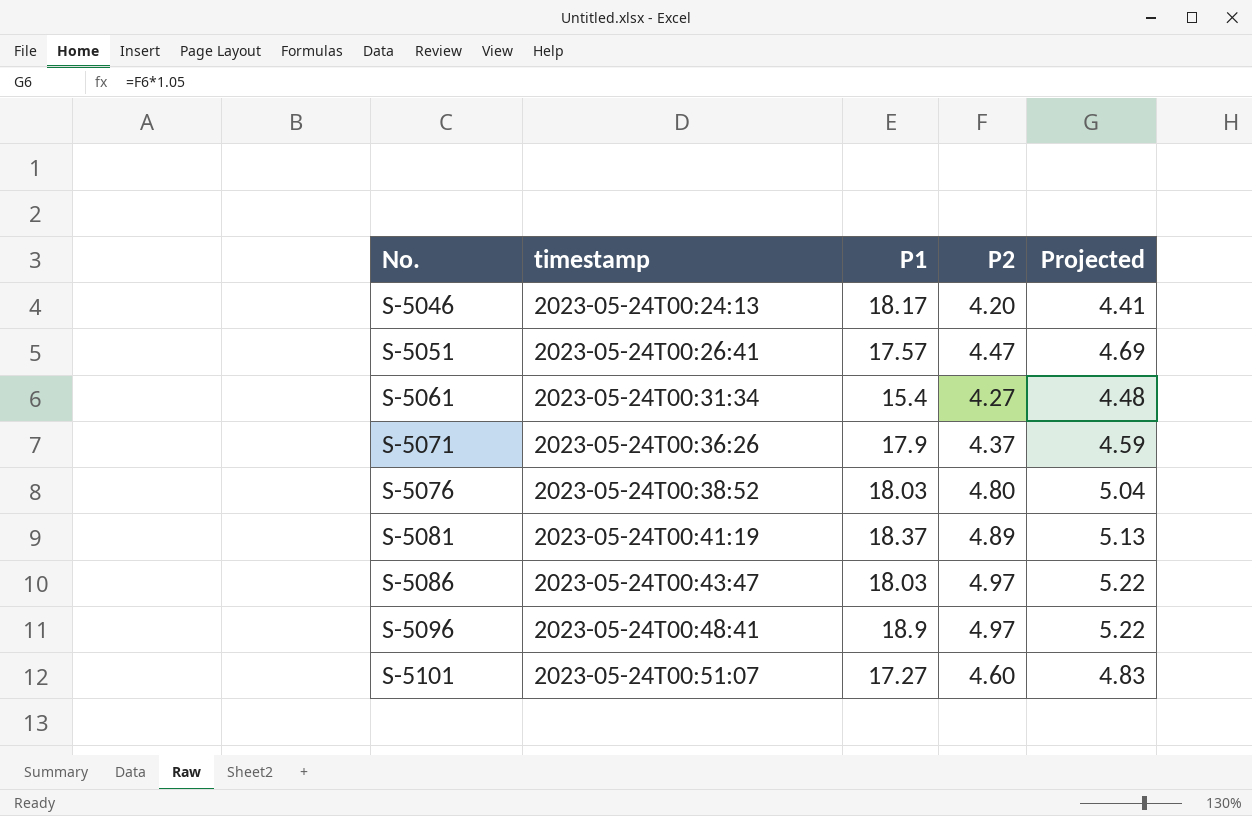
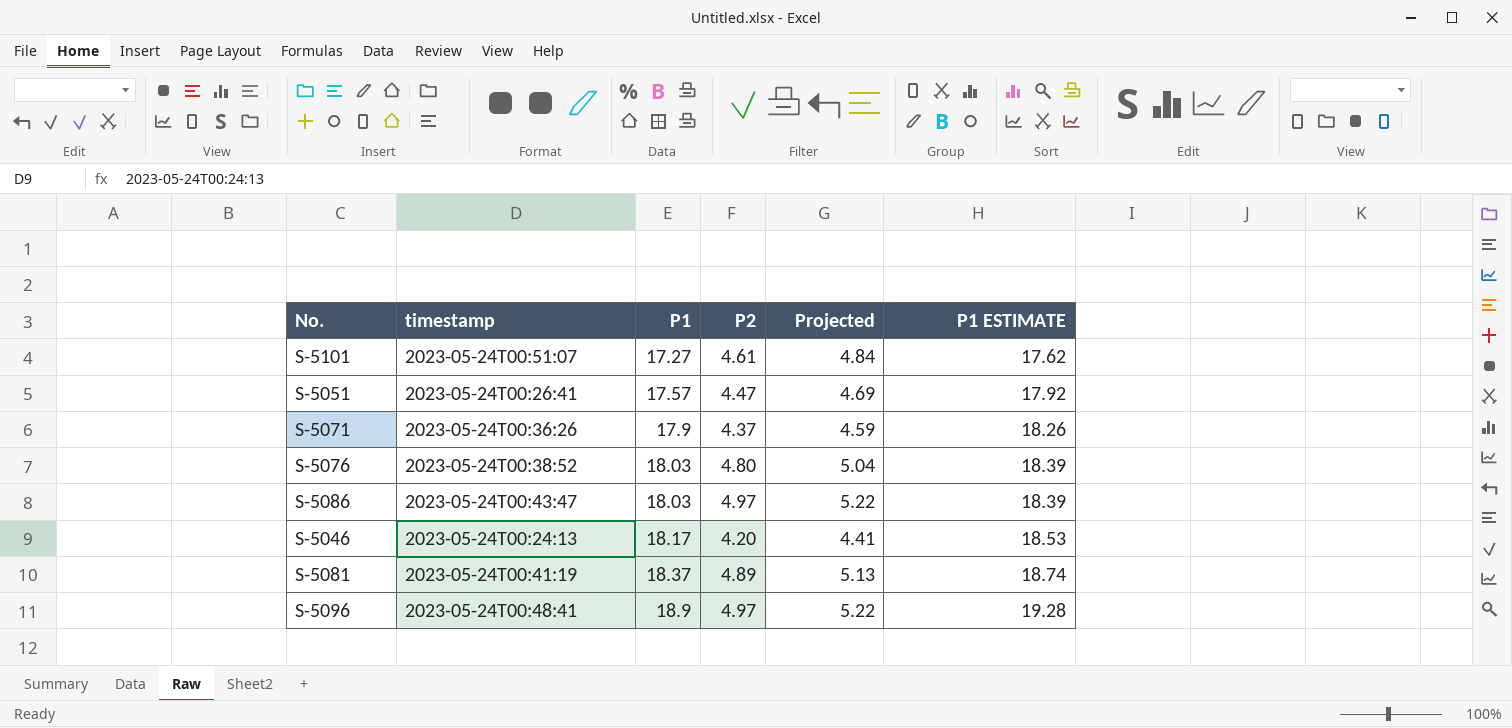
row order: No. ascending -> P1 ascending
column P1 ESTIMATE | formula: none -> [P1] * 1.02
row S-5061: 2023-05-24T00:31:34 | 15.4 | 4.27 | 4.48 -> none
S-5101 | P2: 4.60 -> 4.61
S-5101 | Projected: 4.83 -> 4.84

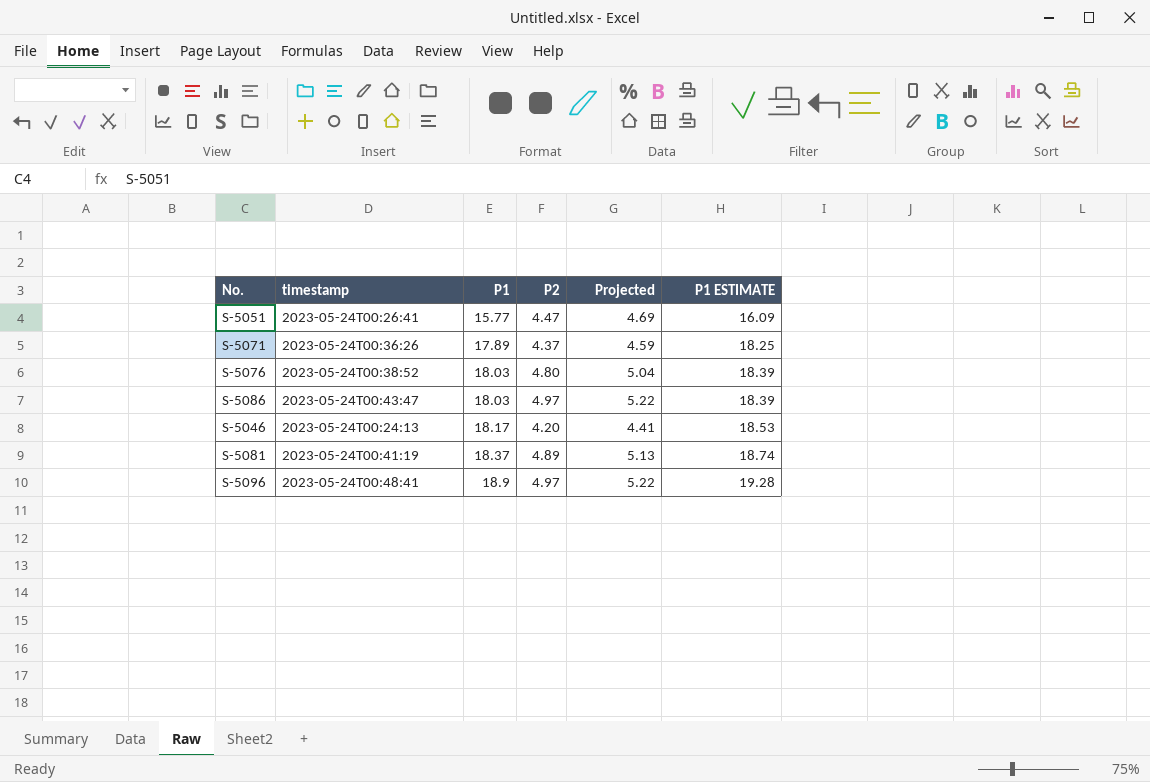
row S-5101: 2023-05-24T00:51:07 | 17.27 | 4.61 | 4.84 | 17.62 -> none
S-5051 | P1: 17.57 -> 15.77
S-5051 | P1 ESTIMATE: 17.92 -> 16.09
S-5071 | P1: 17.9 -> 17.89
S-5071 | P1 ESTIMATE: 18.26 -> 18.25

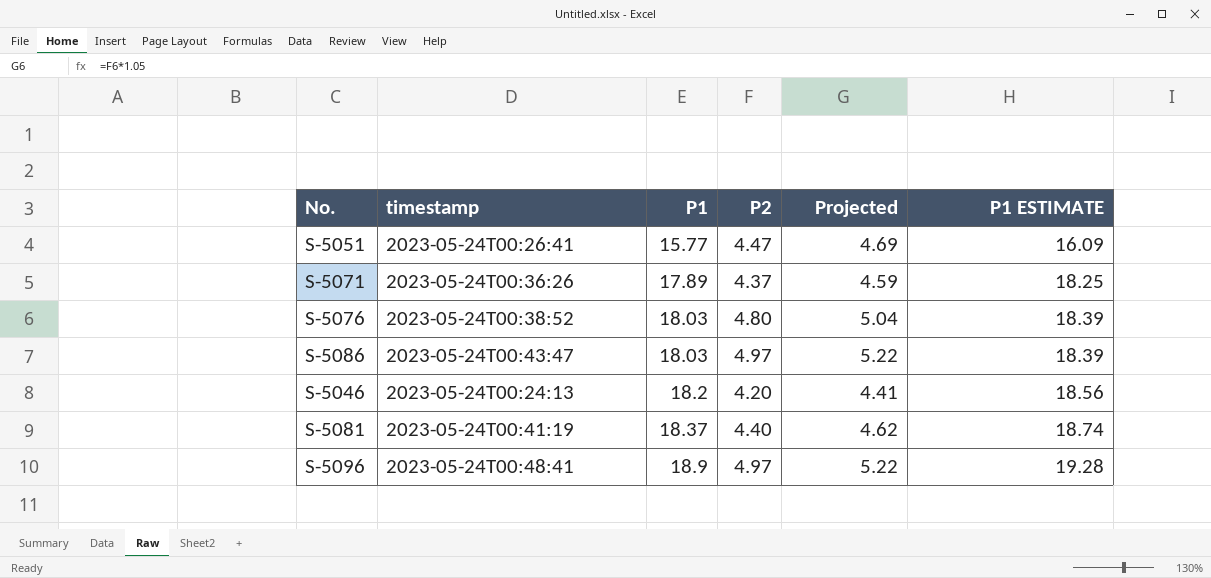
S-5046 | P1: 18.17 -> 18.2
S-5046 | P1 ESTIMATE: 18.53 -> 18.56
S-5081 | P2: 4.89 -> 4.40
S-5081 | Projected: 5.13 -> 4.62

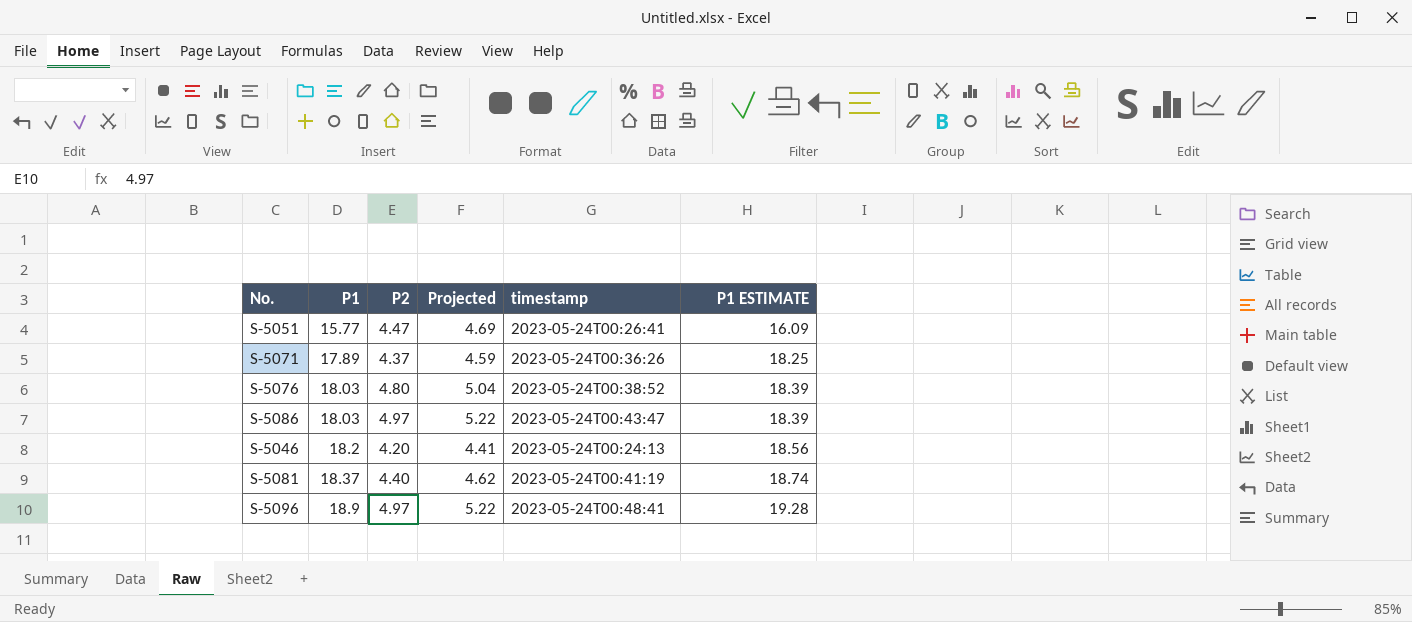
column timestamp | position: 2 -> 5

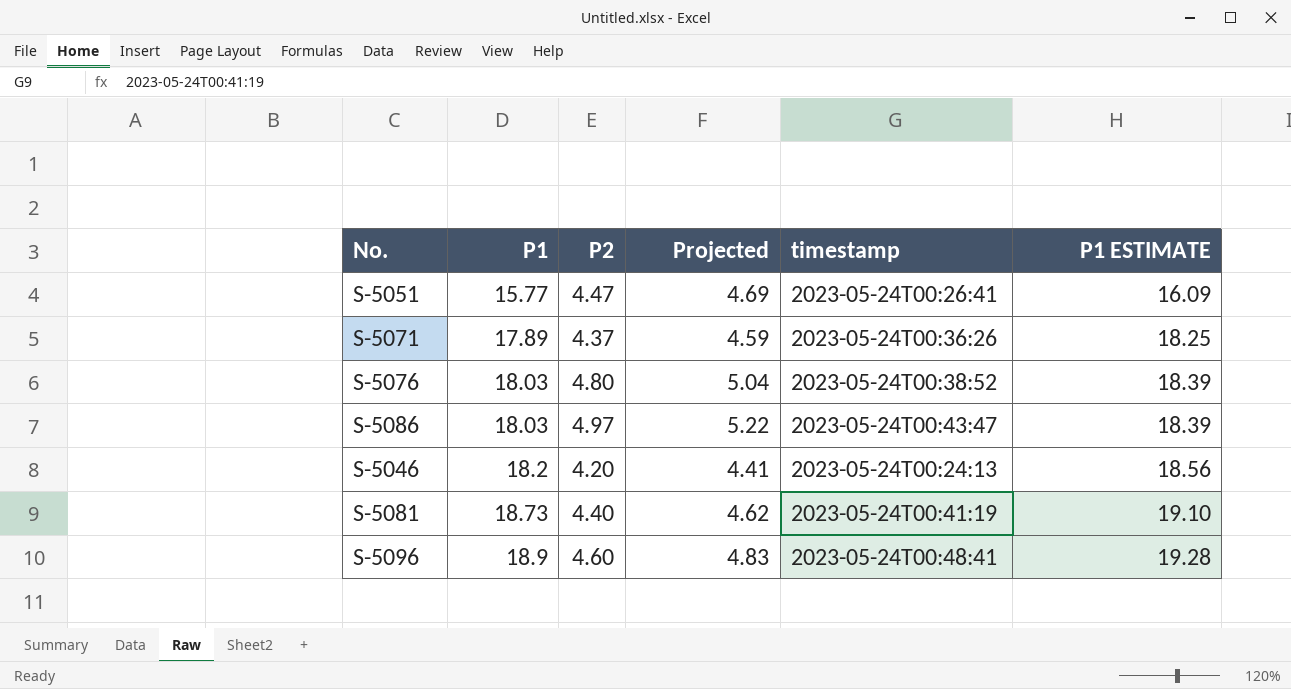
S-5081 | P1: 18.37 -> 18.73
S-5081 | P1 ESTIMATE: 18.74 -> 19.10
S-5096 | P2: 4.97 -> 4.60
S-5096 | Projected: 5.22 -> 4.83

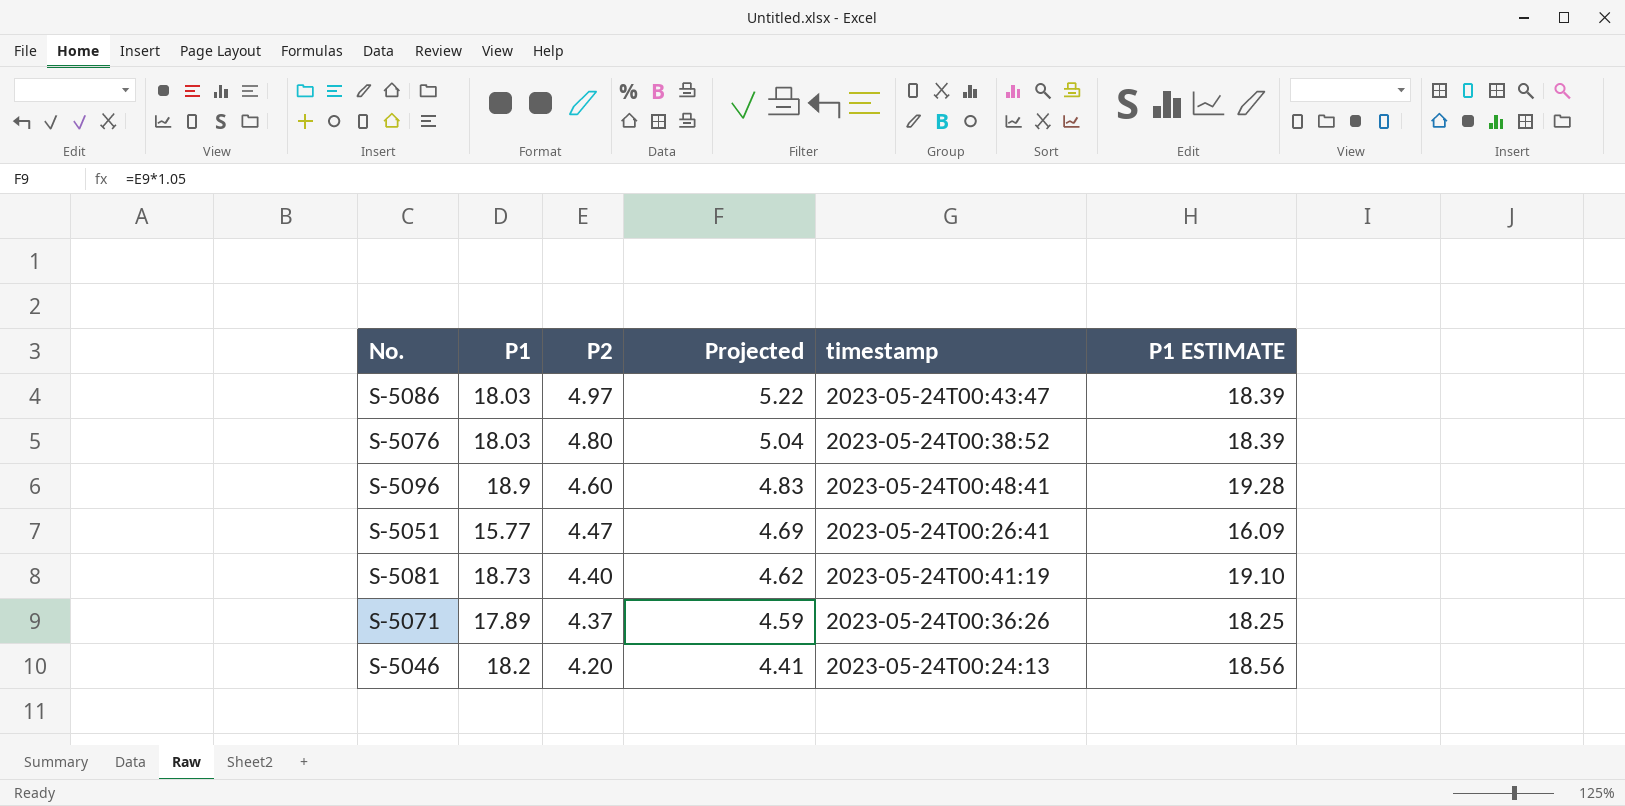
row order: P1 ascending -> P2 descending

